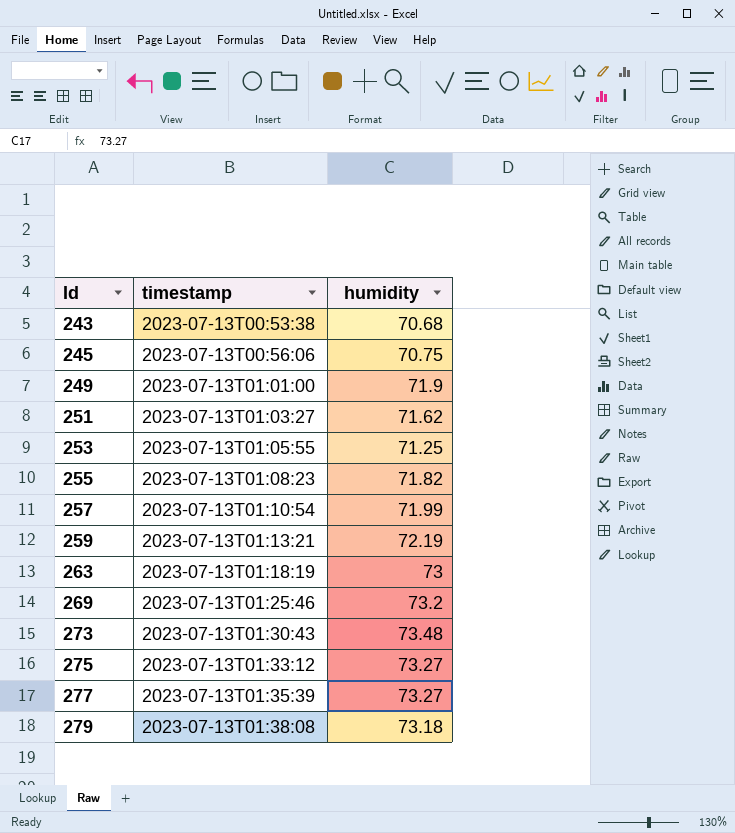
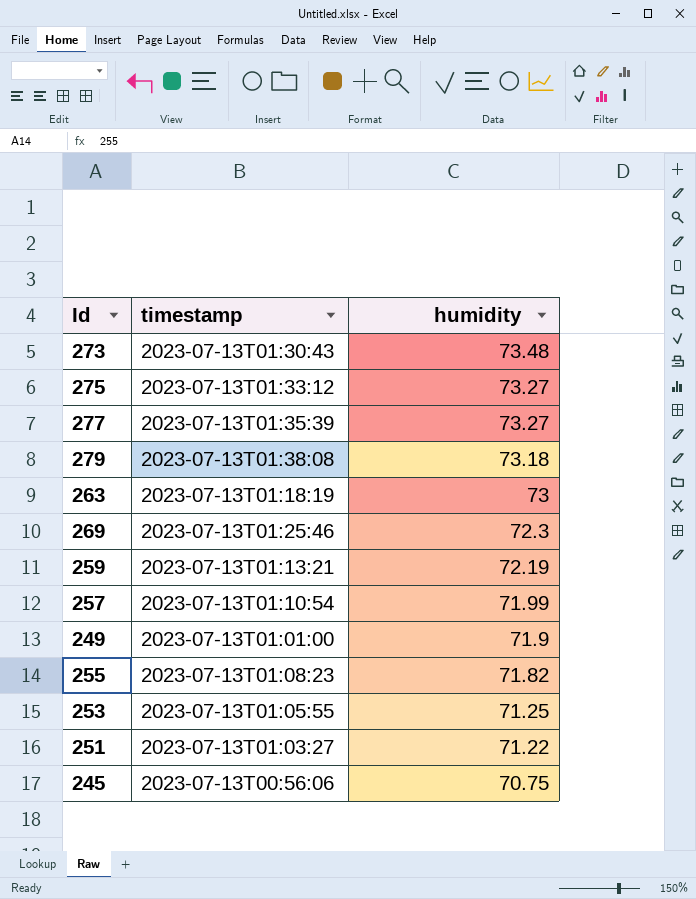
row order: Id ascending -> humidity descending
row 243: 2023-07-13T00:53:38 | 70.68 -> none
269 | humidity: 73.2 -> 72.3
251 | humidity: 71.62 -> 71.22

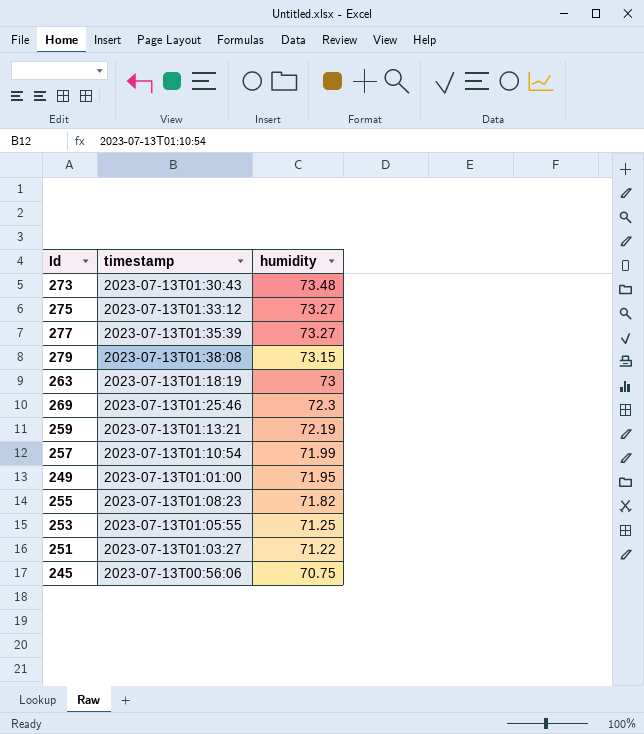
279 | humidity: 73.18 -> 73.15
249 | humidity: 71.9 -> 71.95

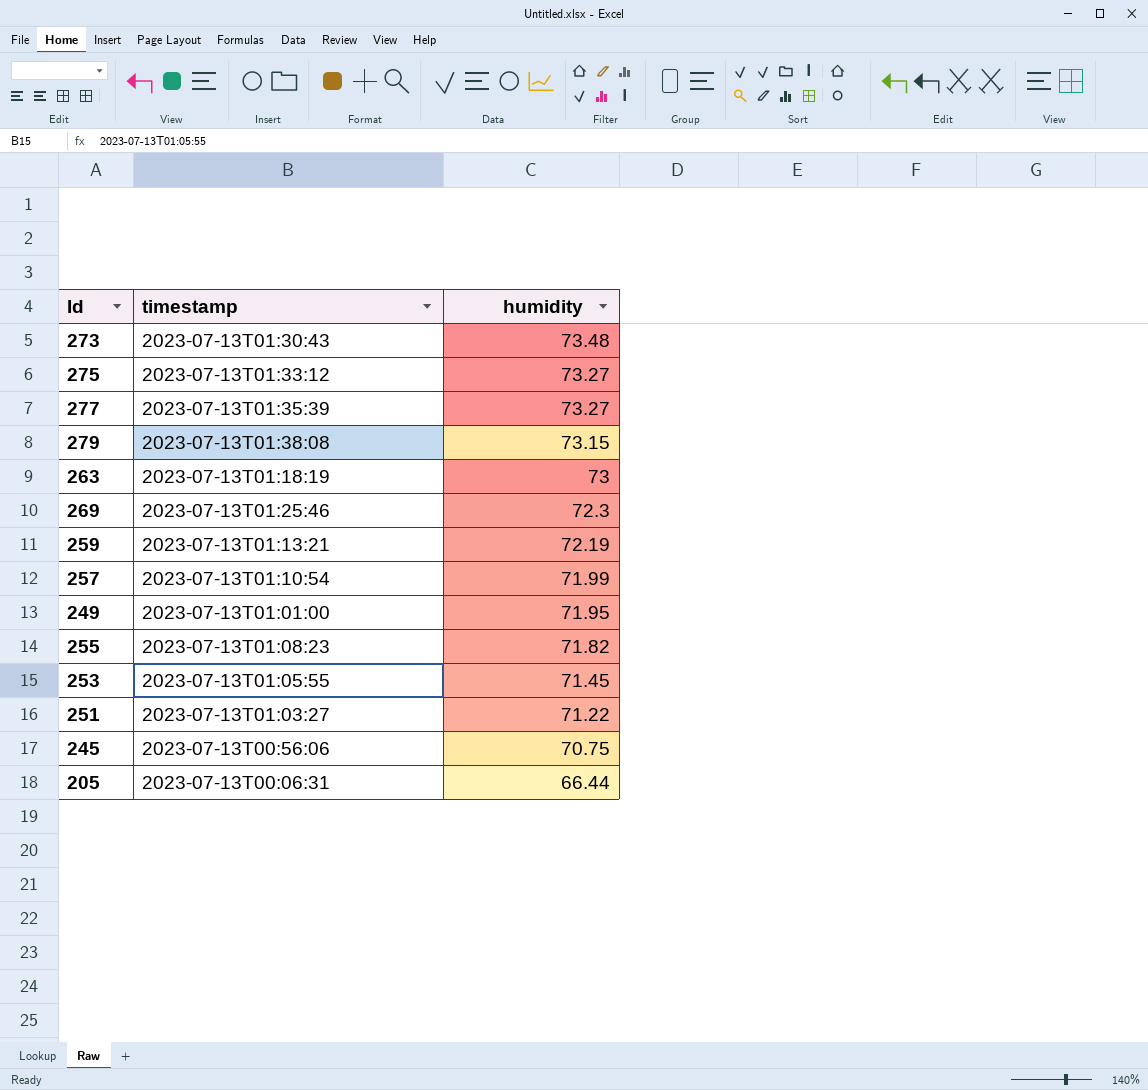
253 | humidity: 71.25 -> 71.45
row 205: none -> 2023-07-13T00:06:31 | 66.44

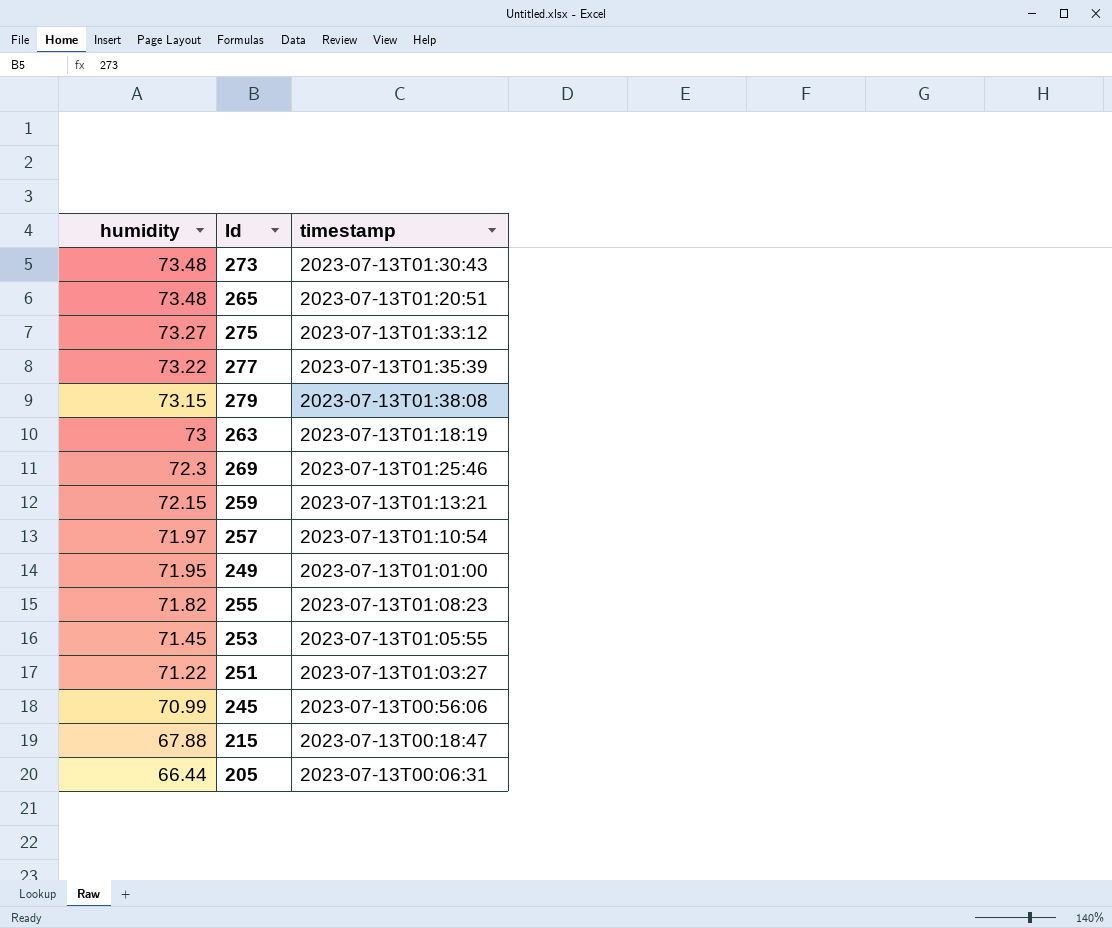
column humidity | position: 3 -> 1
row 265: none -> 73.48 | 2023-07-13T01:20:51
277 | humidity: 73.27 -> 73.22
259 | humidity: 72.19 -> 72.15
257 | humidity: 71.99 -> 71.97
245 | humidity: 70.75 -> 70.99
row 215: none -> 67.88 | 2023-07-13T00:18:47

